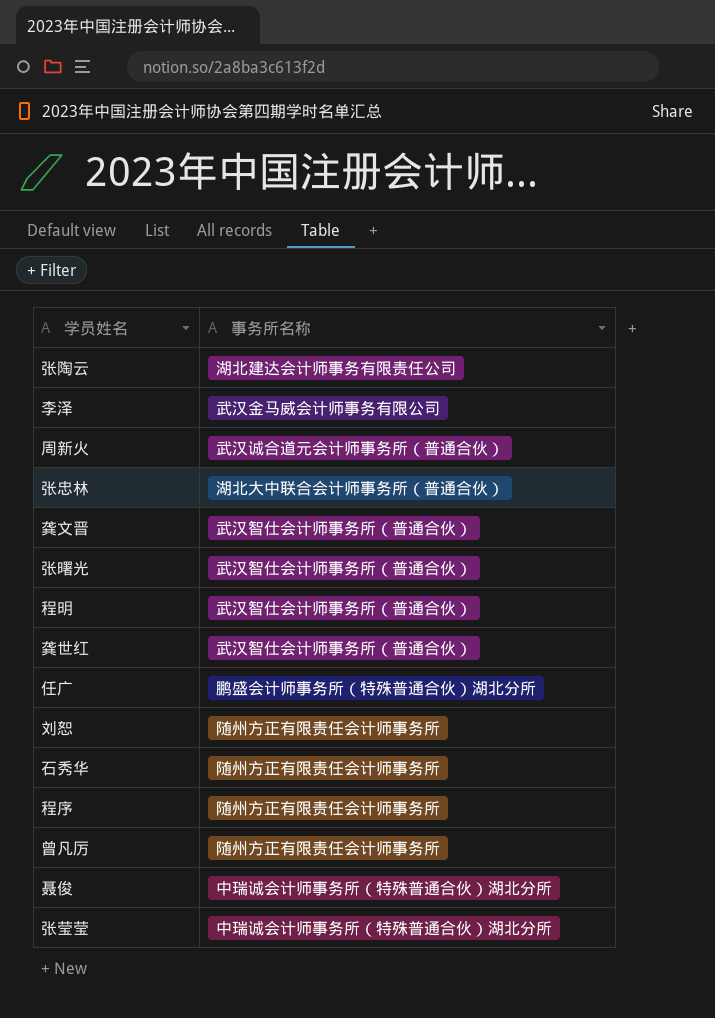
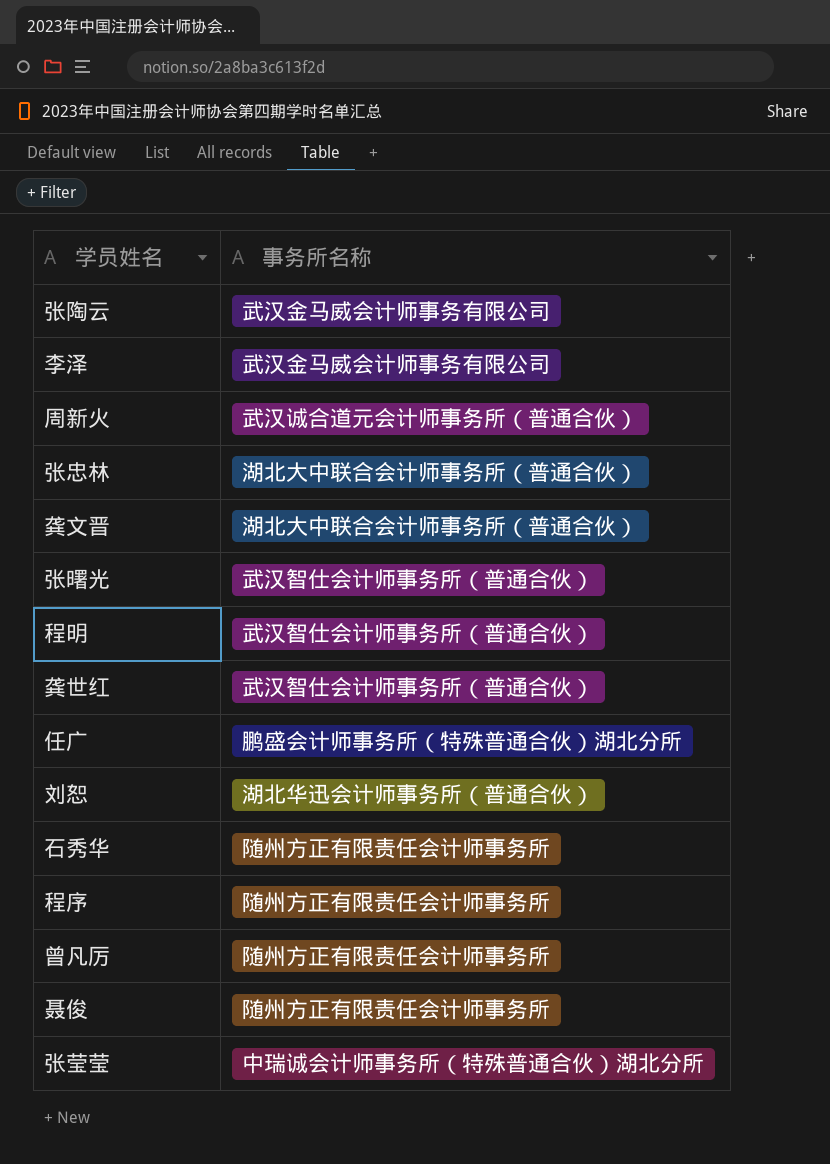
张陶云 | 事务所名称: 湖北建达会计师事务有限责任公司 -> 武汉金马威会计师事务有限公司
龚文晋 | 事务所名称: 武汉智仕会计师事务所（普通合伙） -> 湖北大中联合会计师事务所（普通合伙）
刘恕 | 事务所名称: 随州方正有限责任会计师事务所 -> 湖北华迅会计师事务所（普通合伙）
聂俊 | 事务所名称: 中瑞诚会计师事务所（特殊普通合伙）湖北分所 -> 随州方正有限责任会计师事务所

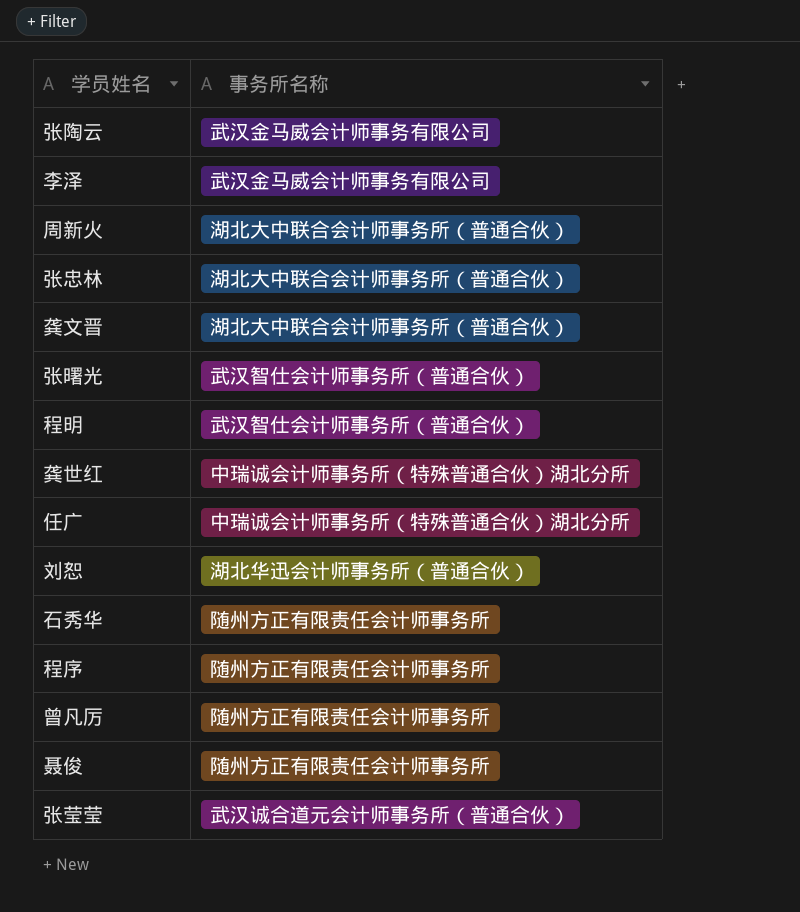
周新火 | 事务所名称: 武汉诚合道元会计师事务所（普通合伙） -> 湖北大中联合会计师事务所（普通合伙）
龚世红 | 事务所名称: 武汉智仕会计师事务所（普通合伙） -> 中瑞诚会计师事务所（特殊普通合伙）湖北分所
任广 | 事务所名称: 鹏盛会计师事务所（特殊普通合伙）湖北分所 -> 中瑞诚会计师事务所（特殊普通合伙）湖北分所
张莹莹 | 事务所名称: 中瑞诚会计师事务所（特殊普通合伙）湖北分所 -> 武汉诚合道元会计师事务所（普通合伙）

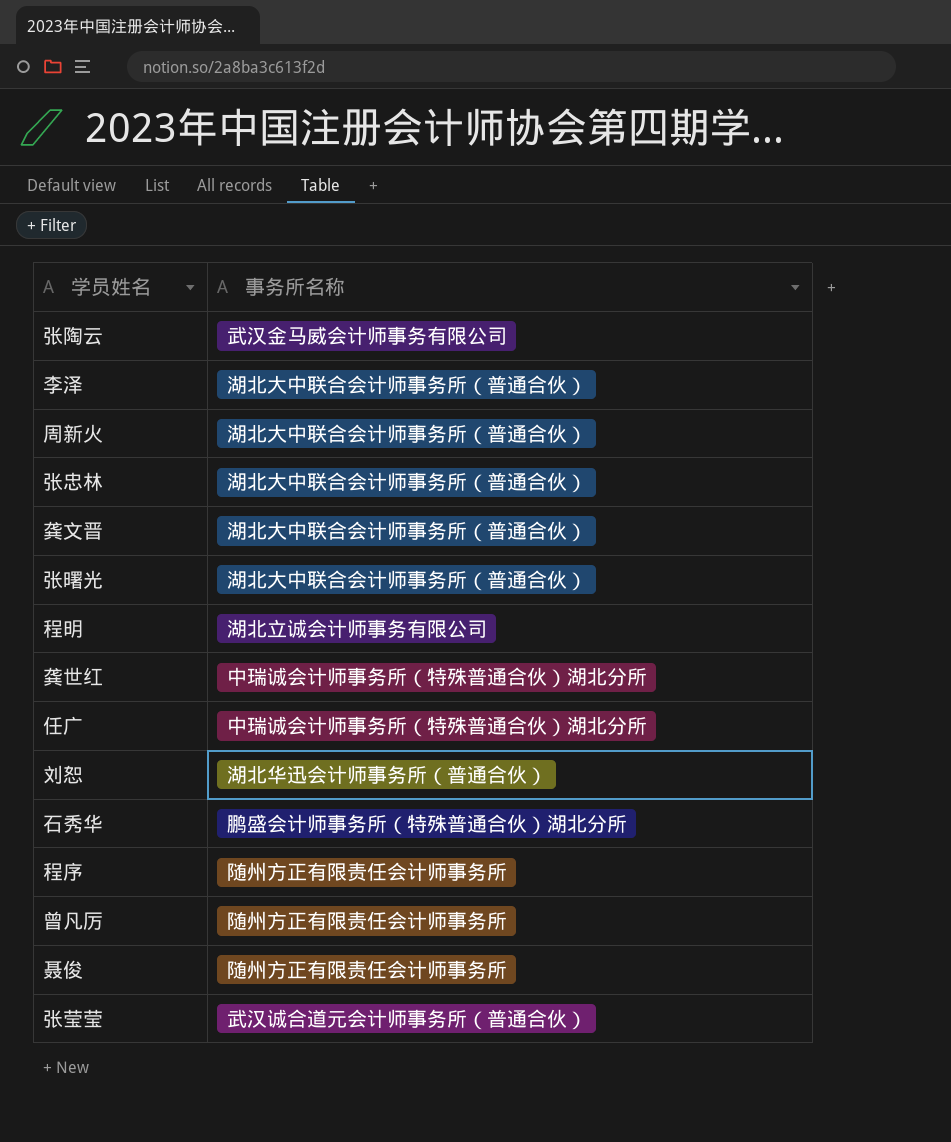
李泽 | 事务所名称: 武汉金马威会计师事务有限公司 -> 湖北大中联合会计师事务所（普通合伙）
张曙光 | 事务所名称: 武汉智仕会计师事务所（普通合伙） -> 湖北大中联合会计师事务所（普通合伙）
程明 | 事务所名称: 武汉智仕会计师事务所（普通合伙） -> 湖北立诚会计师事务有限公司
石秀华 | 事务所名称: 随州方正有限责任会计师事务所 -> 鹏盛会计师事务所（特殊普通合伙）湖北分所

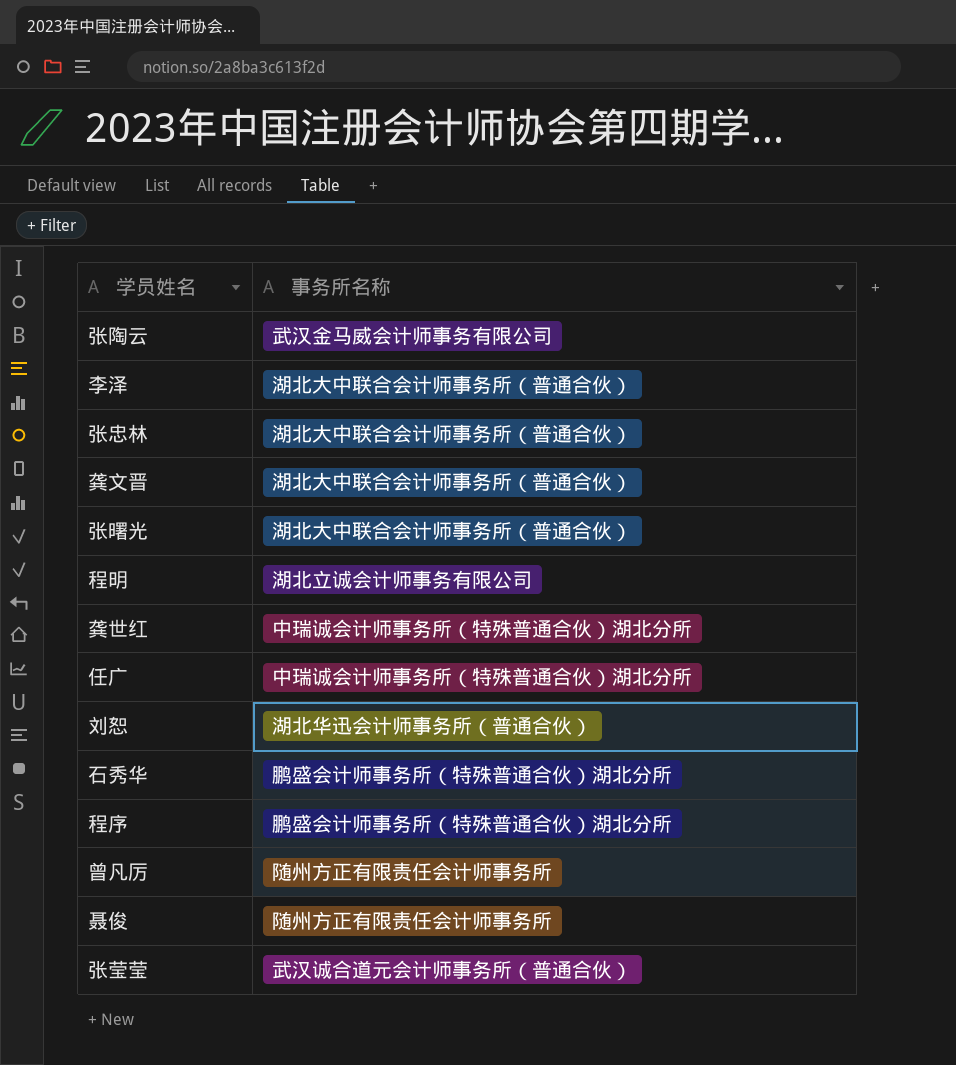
row 周新火: 湖北大中联合会计师事务所（普通合伙） -> none
程序 | 事务所名称: 随州方正有限责任会计师事务所 -> 鹏盛会计师事务所（特殊普通合伙）湖北分所

